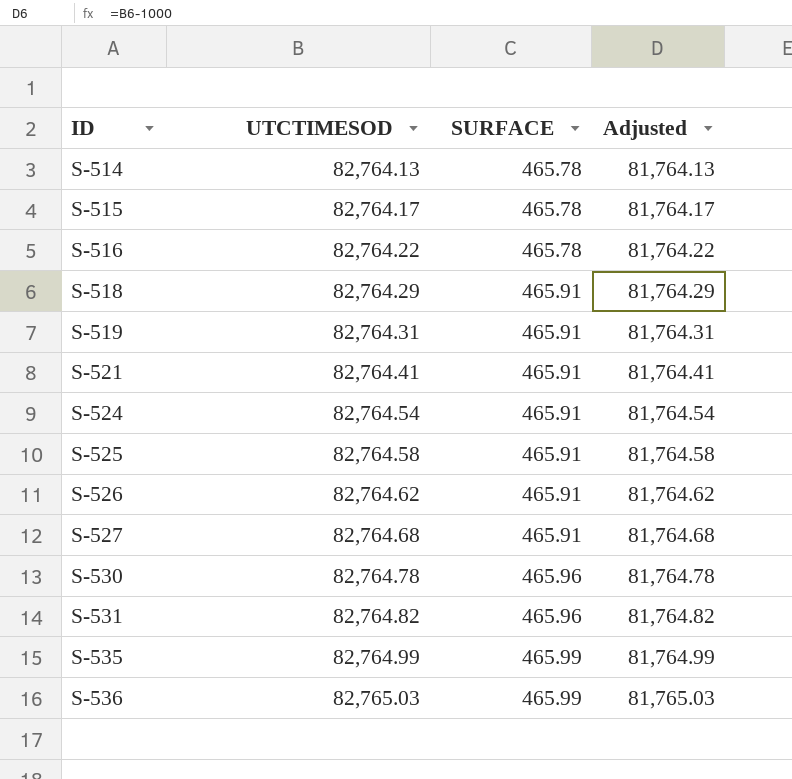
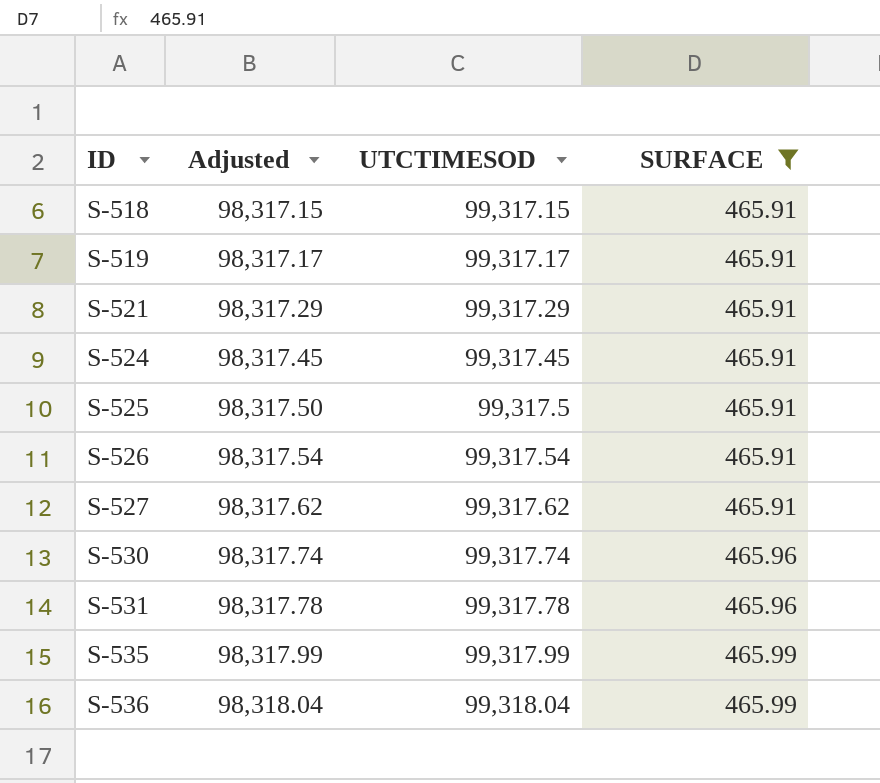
filter: none -> SURFACE != 465.78
column Adjusted | position: 4 -> 2
S-518 | Adjusted: 81,764.29 -> 98,317.15
S-518 | UTCTIMESOD: 82,764.29 -> 99,317.15
S-519 | Adjusted: 81,764.31 -> 98,317.17
S-519 | UTCTIMESOD: 82,764.31 -> 99,317.17
S-521 | Adjusted: 81,764.41 -> 98,317.29
S-521 | UTCTIMESOD: 82,764.41 -> 99,317.29
S-524 | Adjusted: 81,764.54 -> 98,317.45
S-524 | UTCTIMESOD: 82,764.54 -> 99,317.45
S-525 | Adjusted: 81,764.58 -> 98,317.50
S-525 | UTCTIMESOD: 82,764.58 -> 99,317.5
S-526 | Adjusted: 81,764.62 -> 98,317.54
S-526 | UTCTIMESOD: 82,764.62 -> 99,317.54
S-527 | Adjusted: 81,764.68 -> 98,317.62
S-527 | UTCTIMESOD: 82,764.68 -> 99,317.62
S-530 | Adjusted: 81,764.78 -> 98,317.74
S-530 | UTCTIMESOD: 82,764.78 -> 99,317.74
S-531 | Adjusted: 81,764.82 -> 98,317.78
S-531 | UTCTIMESOD: 82,764.82 -> 99,317.78
S-535 | Adjusted: 81,764.99 -> 98,317.99
S-535 | UTCTIMESOD: 82,764.99 -> 99,317.99
S-536 | Adjusted: 81,765.03 -> 98,318.04
S-536 | UTCTIMESOD: 82,765.03 -> 99,318.04

